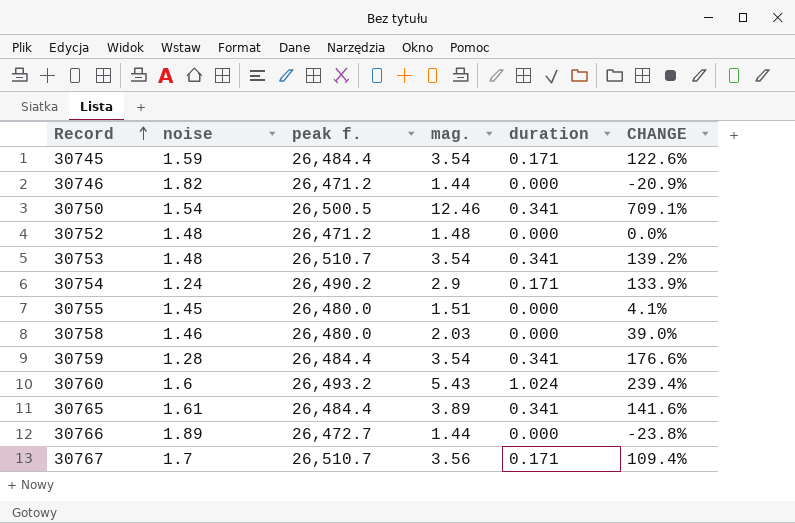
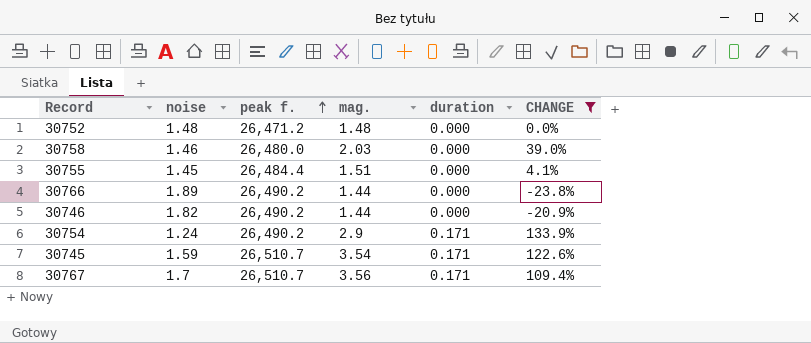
filter: none -> CHANGE <= 133.9%
row order: Record ascending -> peak f. ascending
30755 | peak f.: 26,480.0 -> 26,484.4
30766 | peak f.: 26,472.7 -> 26,490.2
30746 | peak f.: 26,471.2 -> 26,490.2
30745 | peak f.: 26,484.4 -> 26,510.7

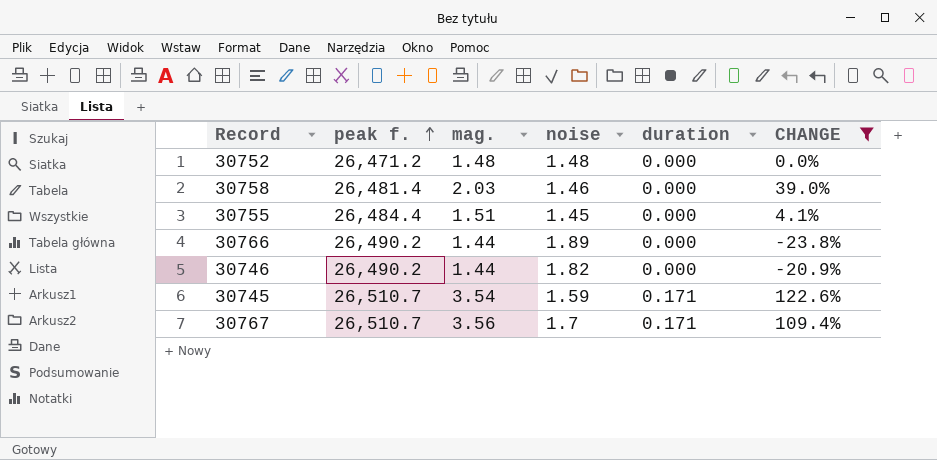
column noise | position: 2 -> 4
row 30754: 1.24 | 26,490.2 | 2.9 | 0.171 | 133.9% -> none
30758 | peak f.: 26,480.0 -> 26,481.4

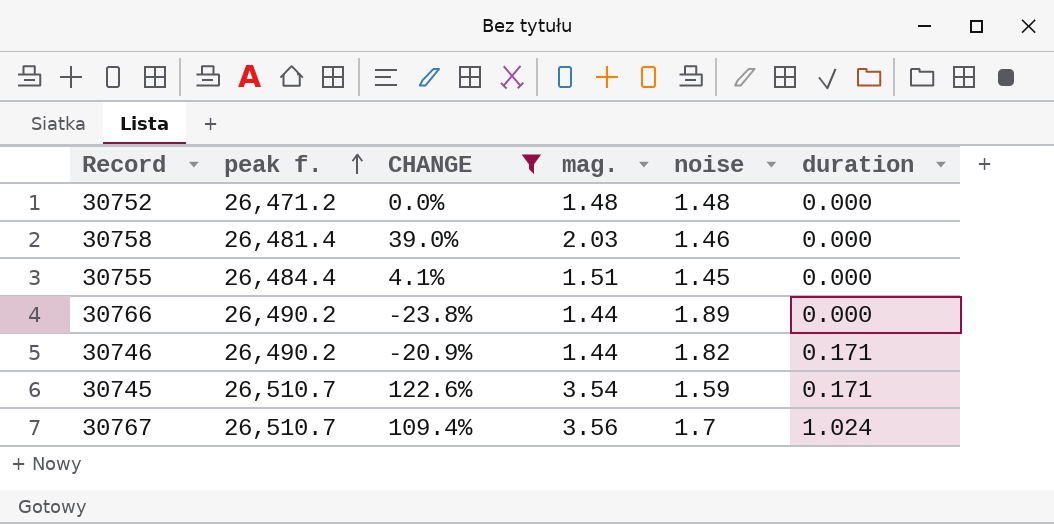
column CHANGE | position: 6 -> 3
30746 | duration: 0.000 -> 0.171
30767 | duration: 0.171 -> 1.024

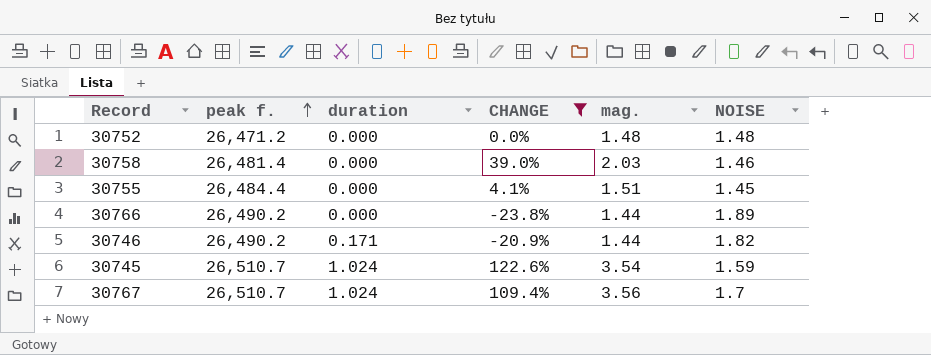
column duration | position: 6 -> 3
column name: noise -> NOISE
30745 | duration: 0.171 -> 1.024

